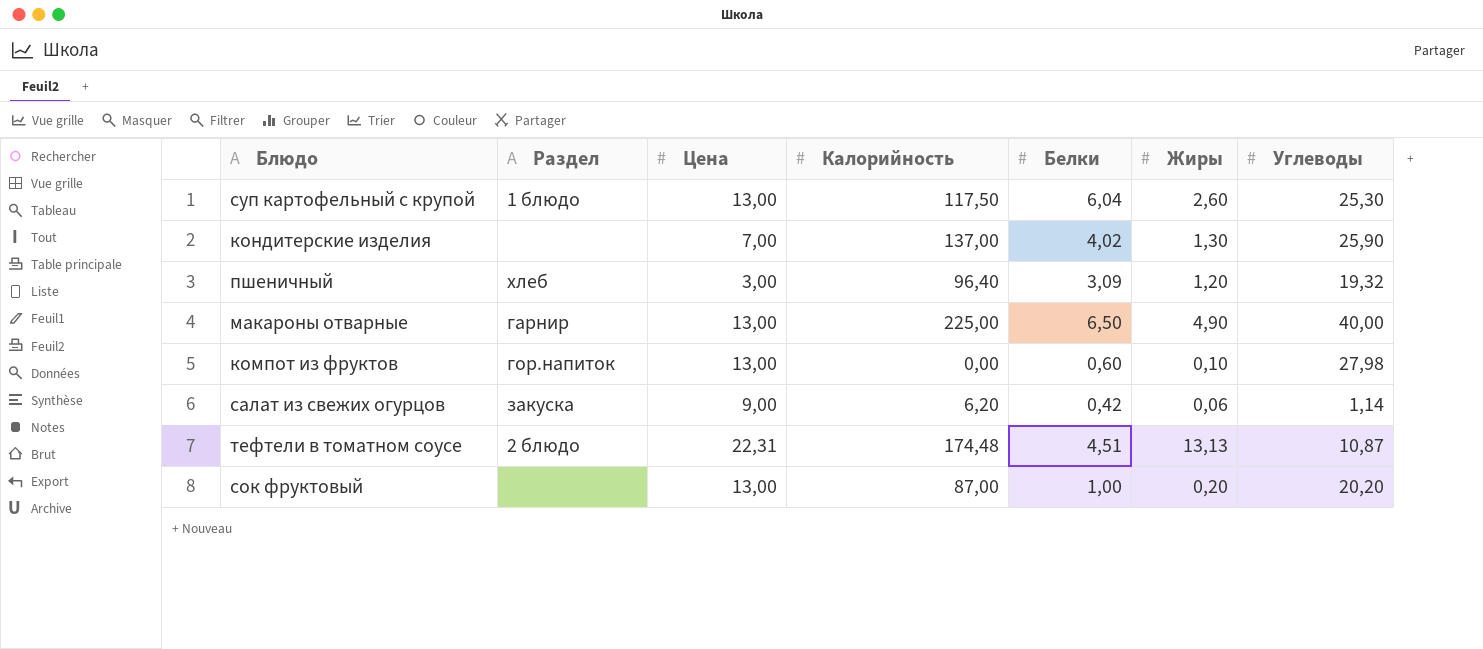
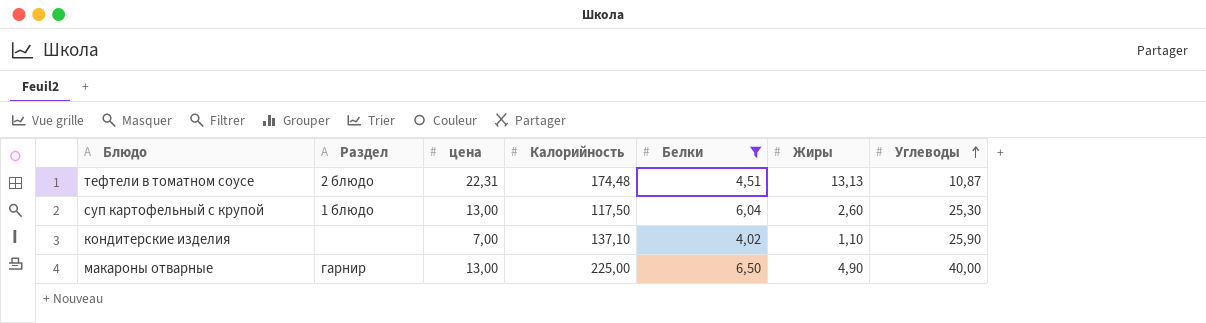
filter: none -> Белки >= 4,02
row order: none -> Углеводы ascending
column name: Цена -> цена
кондитерские изделия | Калорийность: 137,00 -> 137,10
кондитерские изделия | Жиры: 1,30 -> 1,10

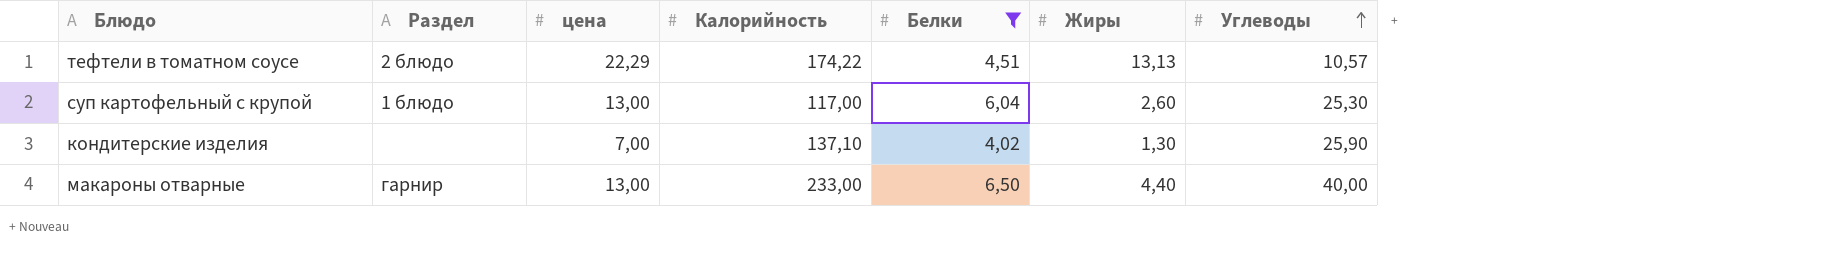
тефтели в томатном соусе | цена: 22,31 -> 22,29
тефтели в томатном соусе | Калорийность: 174,48 -> 174,22
тефтели в томатном соусе | Углеводы: 10,87 -> 10,57
суп картофельный с крупой | Калорийность: 117,50 -> 117,00
кондитерские изделия | Жиры: 1,10 -> 1,30
макароны отварные | Калорийность: 225,00 -> 233,00
макароны отварные | Жиры: 4,90 -> 4,40

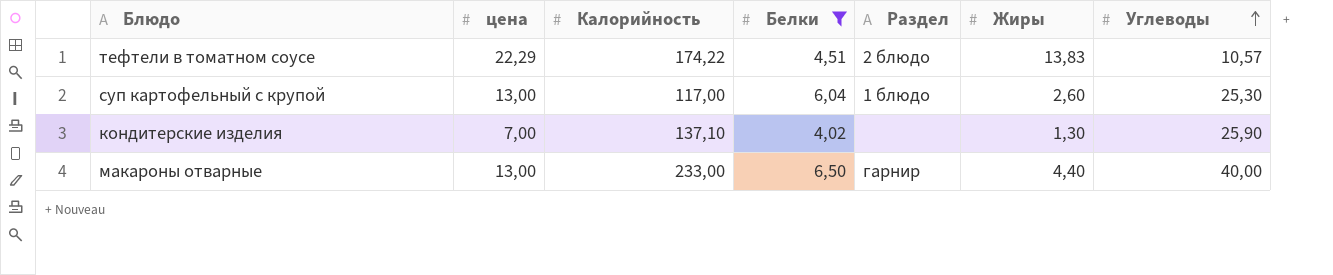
column Раздел | position: 2 -> 5
тефтели в томатном соусе | Жиры: 13,13 -> 13,83

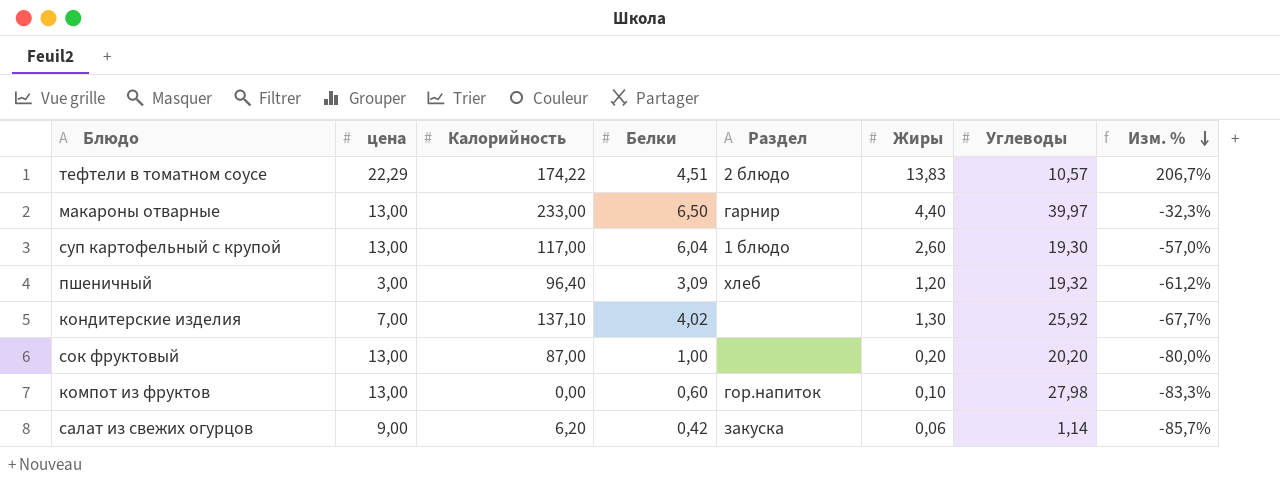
filter: Белки >= 4,02 -> none
row order: Углеводы ascending -> Изм. % descending
column Изм. % | formula: none -> ([Жиры] - [Белки]) / [Белки]
макароны отварные | Углеводы: 40,00 -> 39,97
суп картофельный с крупой | Углеводы: 25,30 -> 19,30
кондитерские изделия | Углеводы: 25,90 -> 25,92

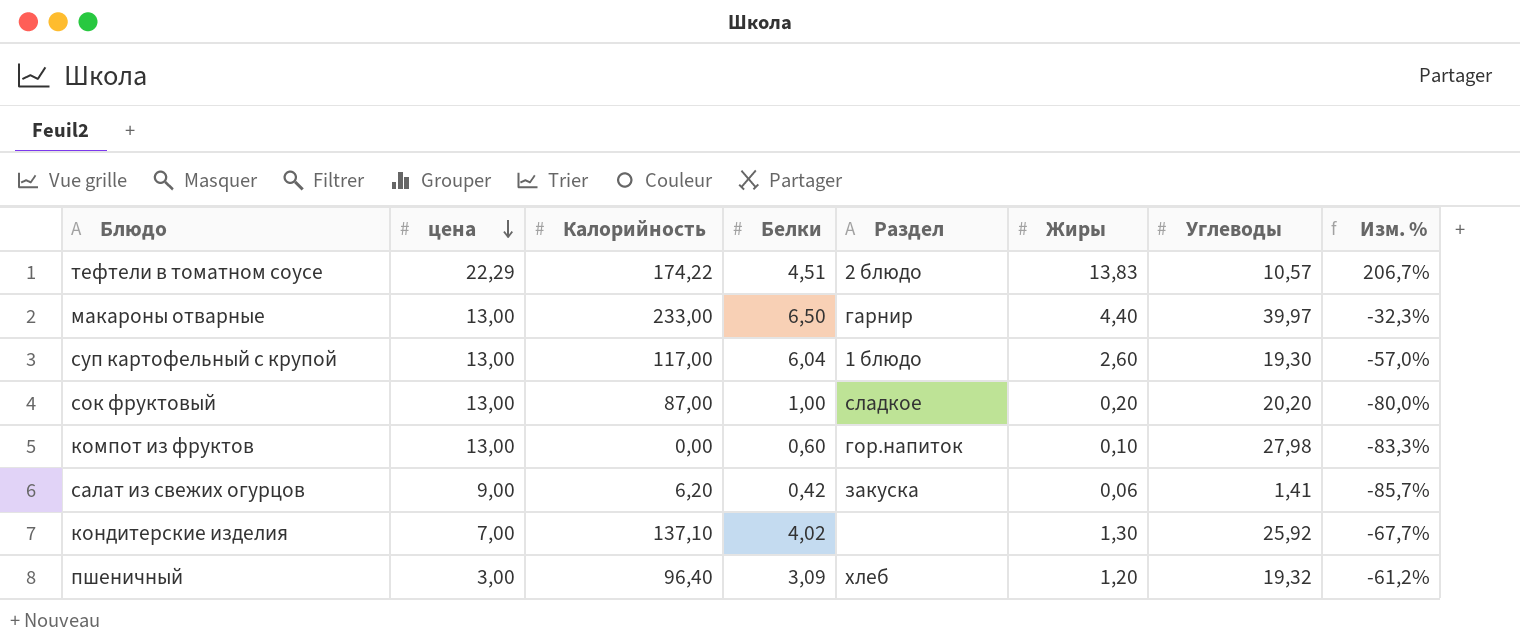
row order: Изм. % descending -> цена descending
сок фруктовый | Раздел: none -> сладкое
салат из свежих огурцов | Углеводы: 1,14 -> 1,41

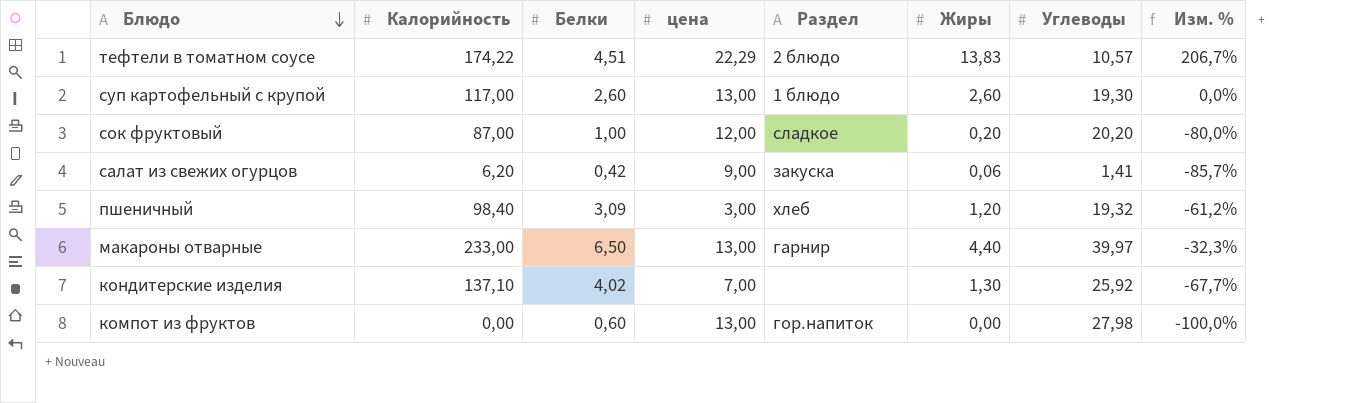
row order: цена descending -> Блюдо descending
column цена | position: 2 -> 4
суп картофельный с крупой | Белки: 6,04 -> 2,60
суп картофельный с крупой | Изм. %: -57,0% -> 0,0%
сок фруктовый | цена: 13,00 -> 12,00
пшеничный | Калорийность: 96,40 -> 98,40
компот из фруктов | Жиры: 0,10 -> 0,00
компот из фруктов | Изм. %: -83,3% -> -100,0%

